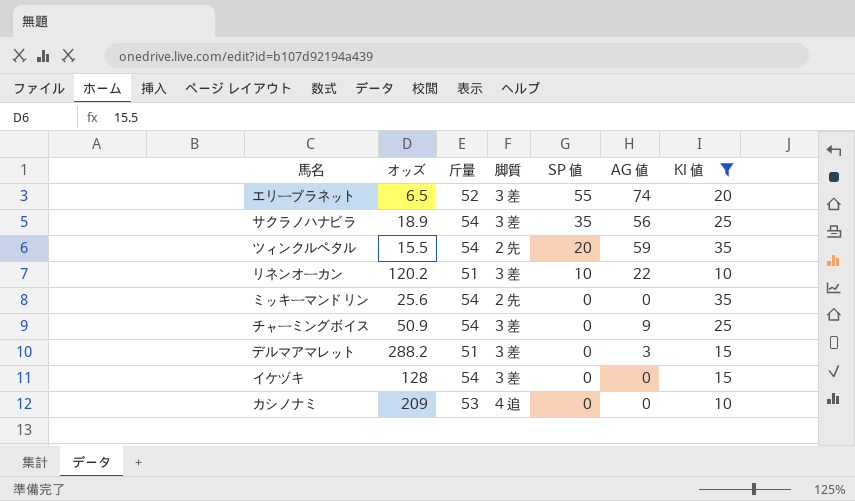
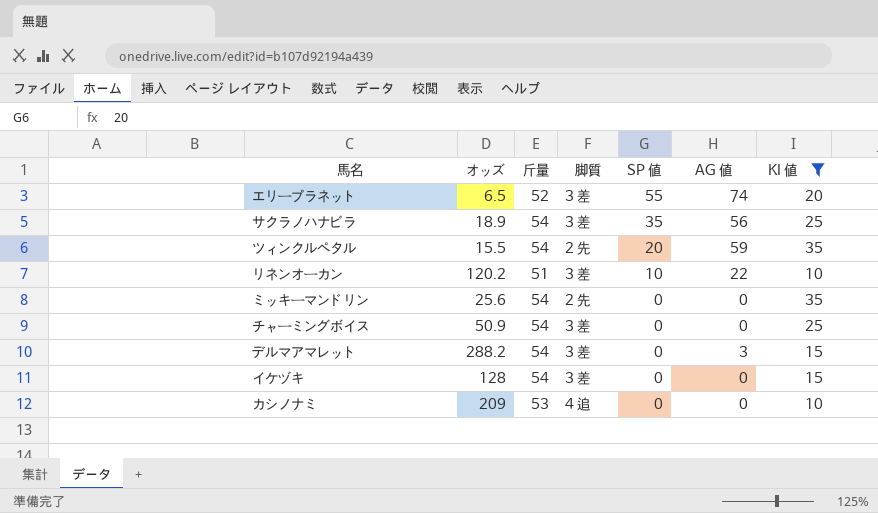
チャーミングボイス | AG 値: 9 -> 0
デルマアマレット | 斤量: 51 -> 54

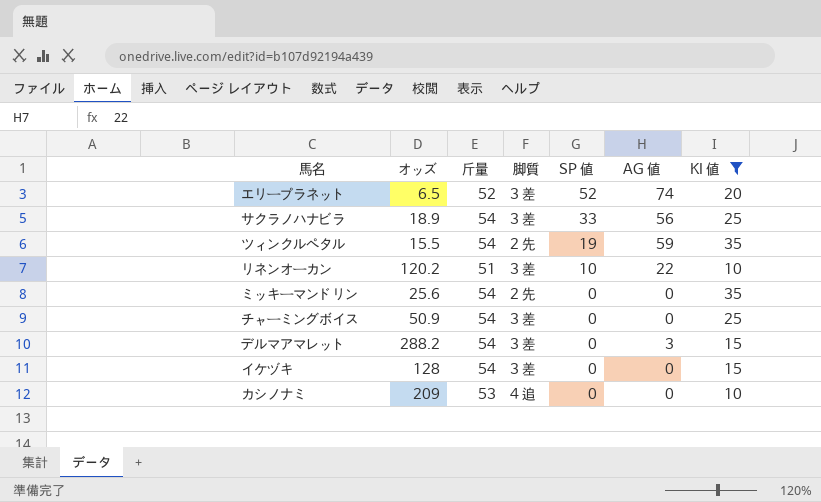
エリープラネット | SP 値: 55 -> 52
サクラノハナビラ | SP 値: 35 -> 33
ツィンクルペタル | SP 値: 20 -> 19

